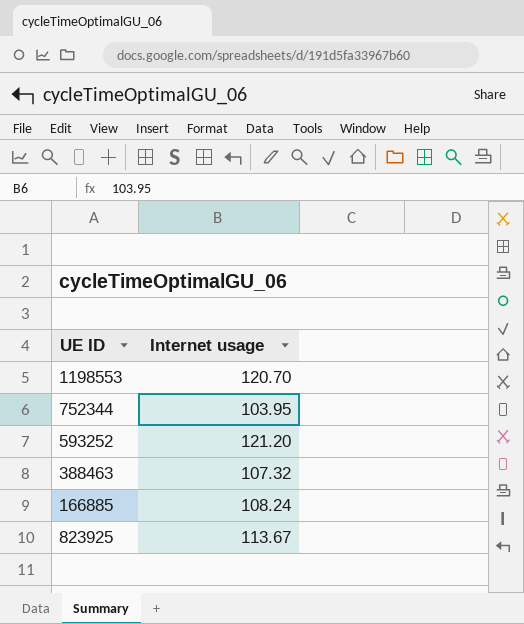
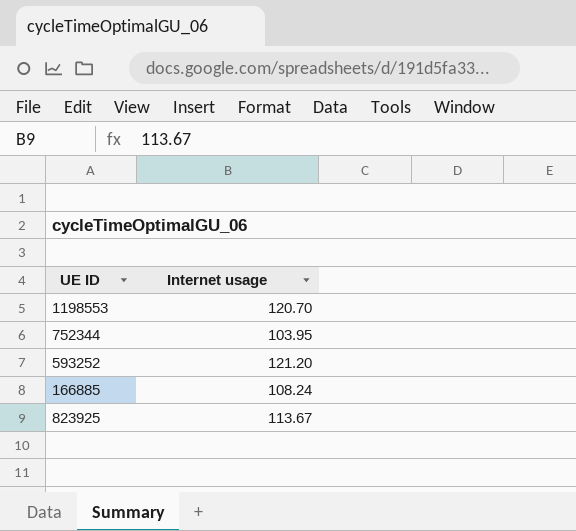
row 388463: 107.32 -> none

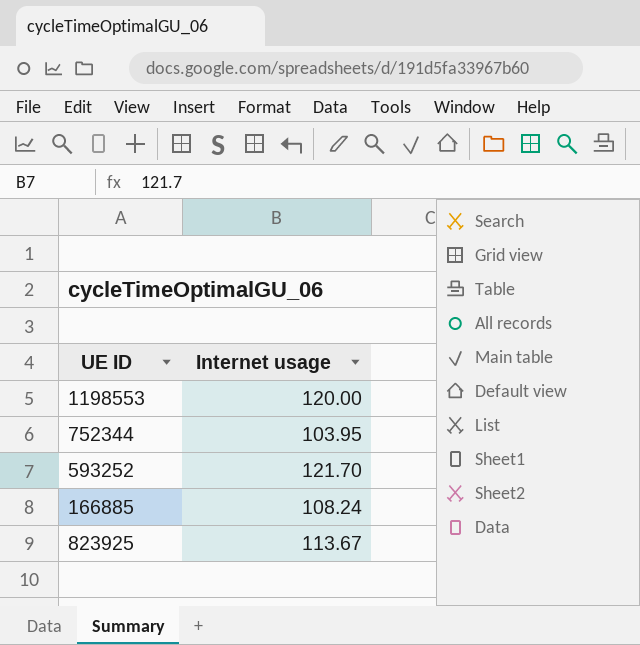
1198553 | Internet usage: 120.70 -> 120.00
593252 | Internet usage: 121.20 -> 121.70

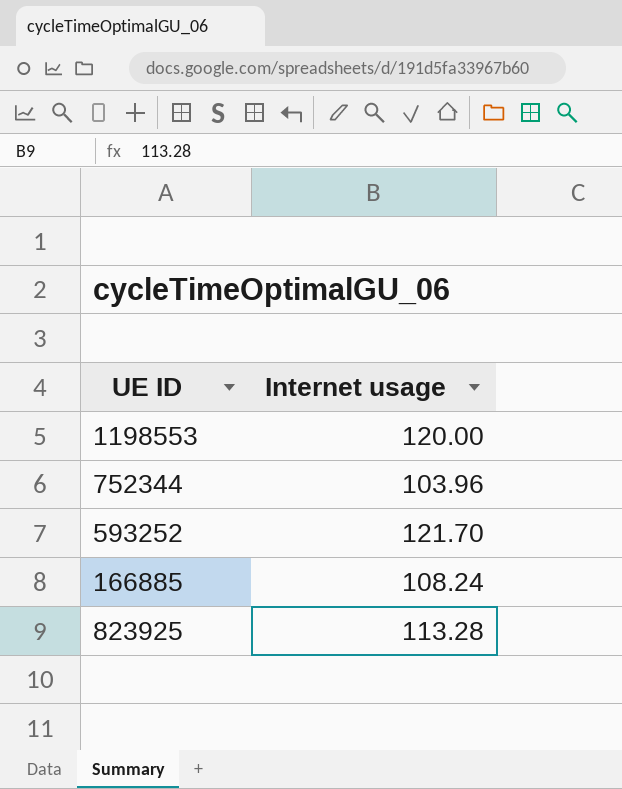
752344 | Internet usage: 103.95 -> 103.96
823925 | Internet usage: 113.67 -> 113.28

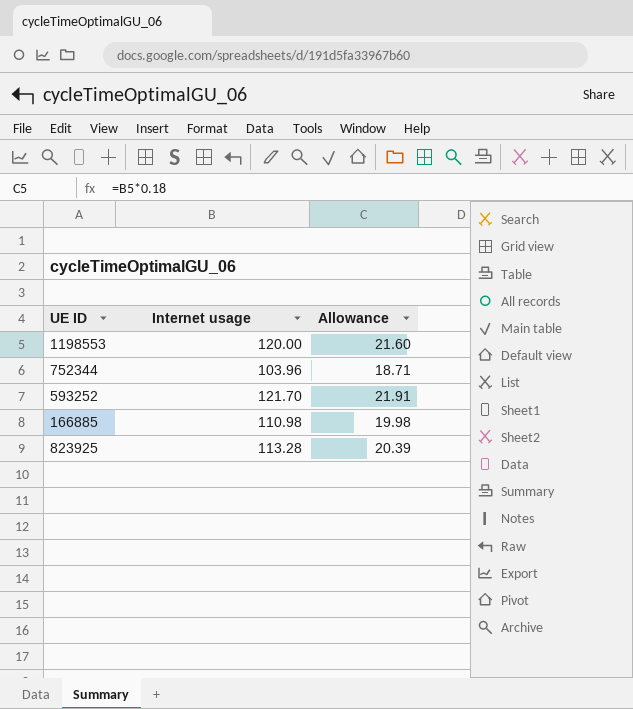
column Allowance | formula: none -> [Internet usage] * 0.18
166885 | Internet usage: 108.24 -> 110.98

